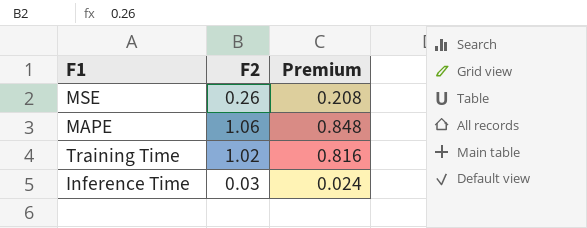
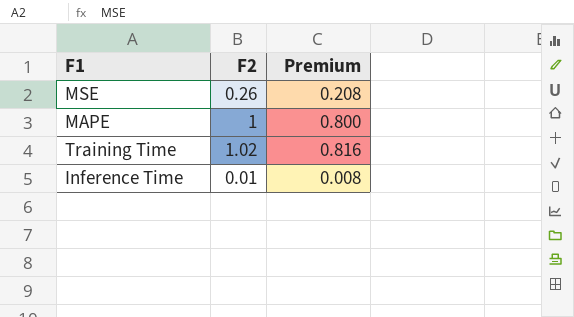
MAPE | F2: 1.06 -> 1
MAPE | Premium: 0.848 -> 0.800
Inference Time | F2: 0.03 -> 0.01
Inference Time | Premium: 0.024 -> 0.008

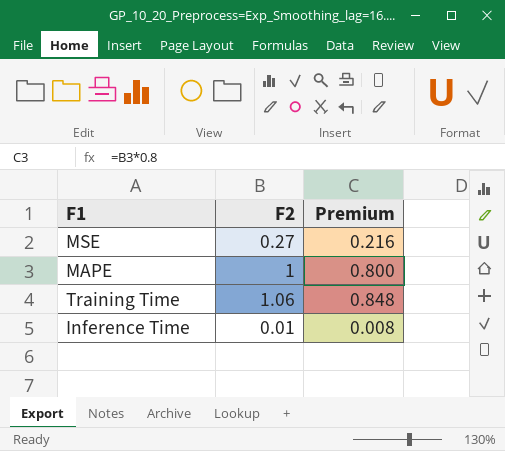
MSE | F2: 0.26 -> 0.27
MSE | Premium: 0.208 -> 0.216
Training Time | F2: 1.02 -> 1.06
Training Time | Premium: 0.816 -> 0.848

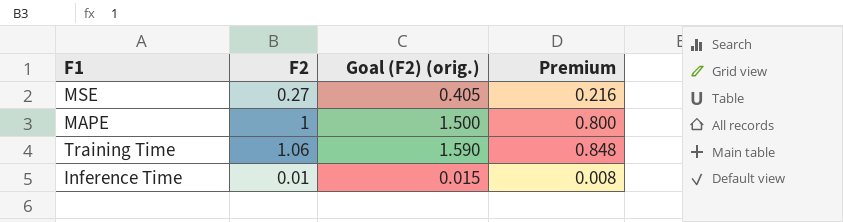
column Goal (F2) (orig.) | formula: none -> [F2] * 1.5

